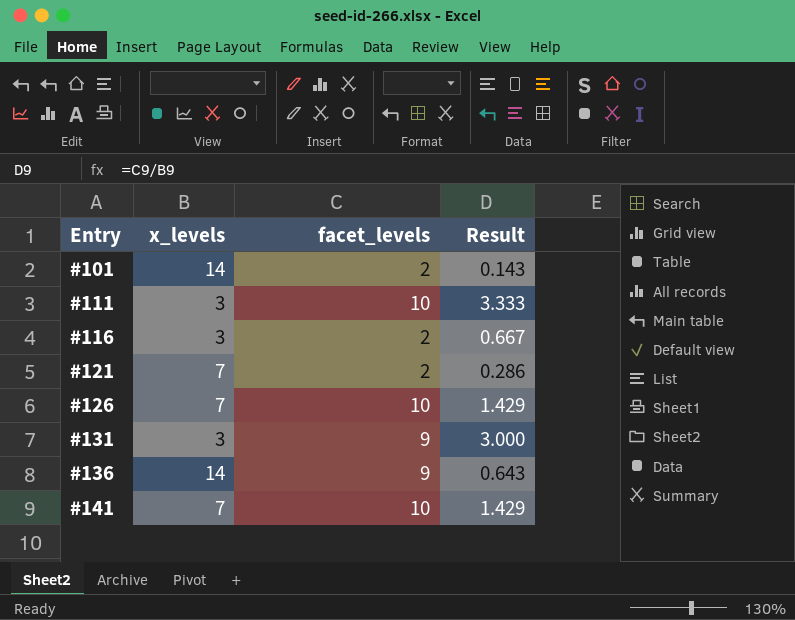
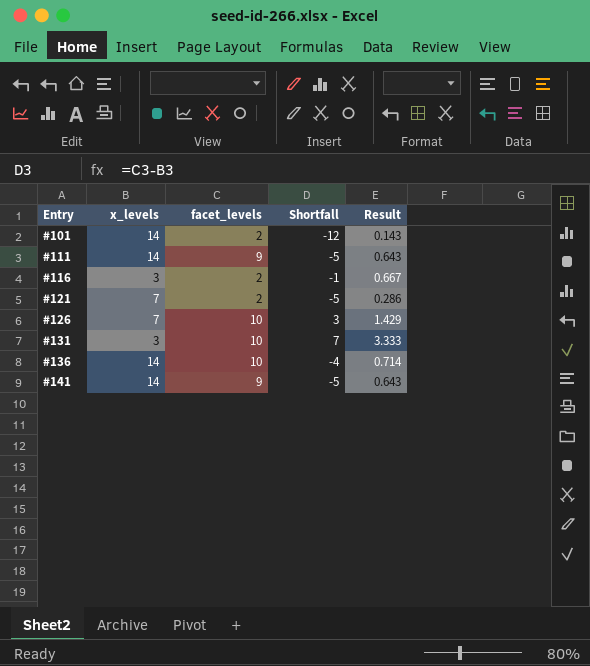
column Shortfall | formula: none -> [facet_levels] - [x_levels]
#111 | x_levels: 3 -> 14
#111 | facet_levels: 10 -> 9
#111 | Result: 3.333 -> 0.643
#131 | facet_levels: 9 -> 10
#131 | Result: 3.000 -> 3.333
#136 | facet_levels: 9 -> 10
#136 | Result: 0.643 -> 0.714
#141 | x_levels: 7 -> 14
#141 | facet_levels: 10 -> 9
#141 | Result: 1.429 -> 0.643

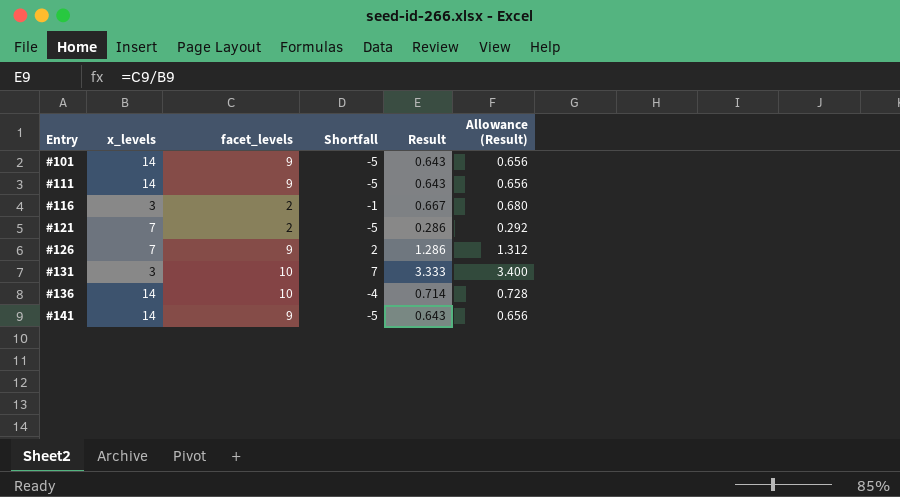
column Allowance (Result) | formula: none -> [Result] * 1.02
#101 | facet_levels: 2 -> 9
#101 | Shortfall: -12 -> -5
#101 | Result: 0.143 -> 0.643
#126 | facet_levels: 10 -> 9
#126 | Shortfall: 3 -> 2
#126 | Result: 1.429 -> 1.286

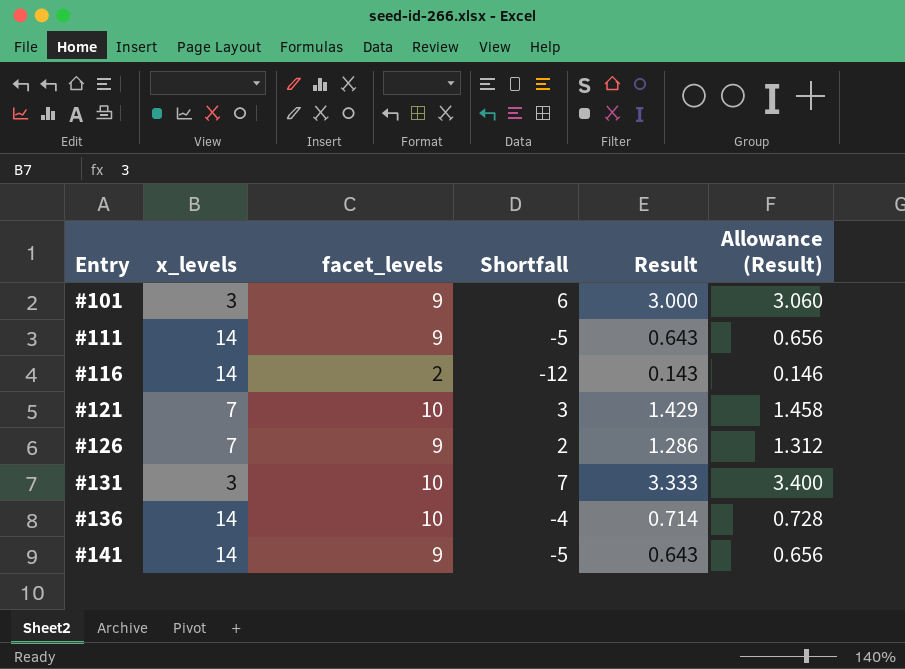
#101 | x_levels: 14 -> 3
#101 | Shortfall: -5 -> 6
#101 | Result: 0.643 -> 3.000
#101 | Allowance (Result): 0.656 -> 3.060
#116 | x_levels: 3 -> 14
#116 | Shortfall: -1 -> -12
#116 | Result: 0.667 -> 0.143
#116 | Allowance (Result): 0.680 -> 0.146
#121 | facet_levels: 2 -> 10
#121 | Shortfall: -5 -> 3
#121 | Result: 0.286 -> 1.429
#121 | Allowance (Result): 0.292 -> 1.458

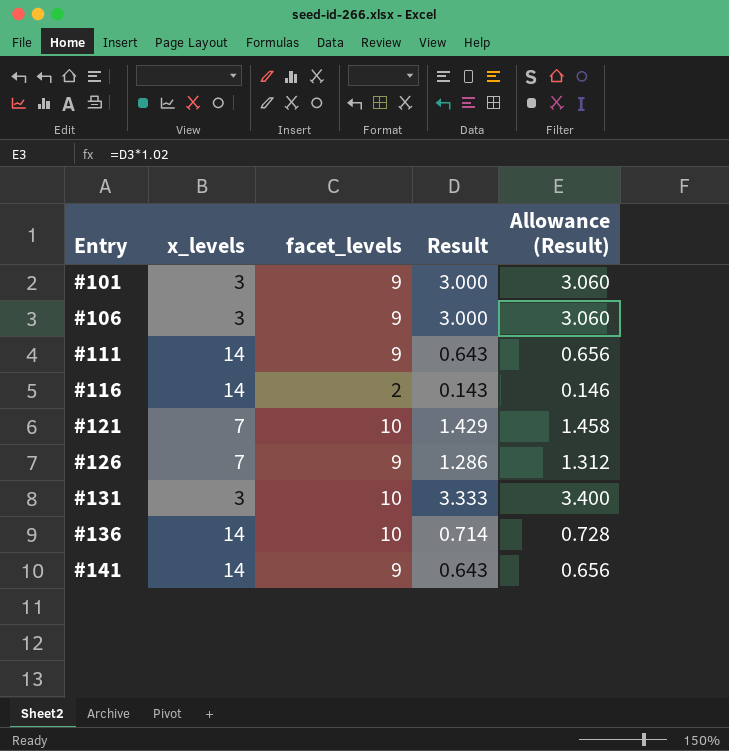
column Shortfall | formula: [facet_levels] - [x_levels] -> none
row #106: none -> 3 | 9 | 3.000 | 3.060

